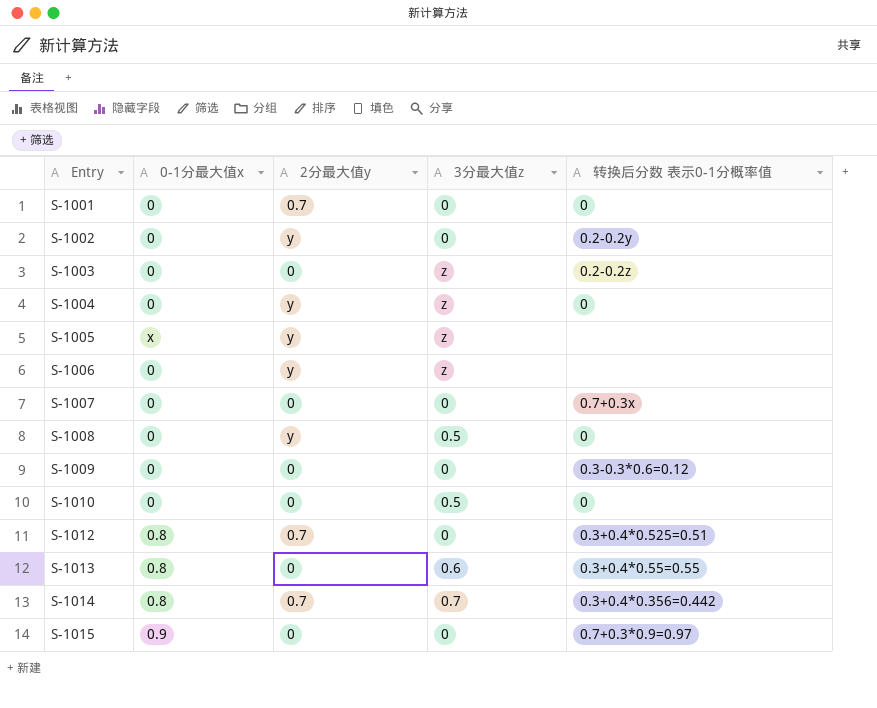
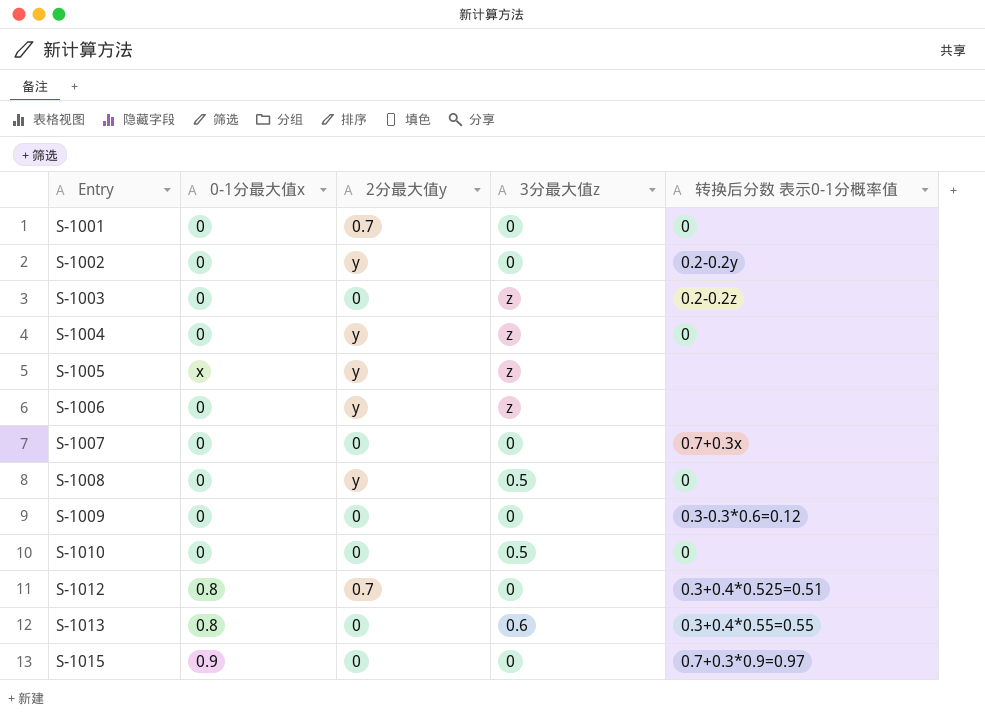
row S-1014: 0.8 | 0.7 | 0.7 | 0.3+0.4*0.356=0.442 -> none

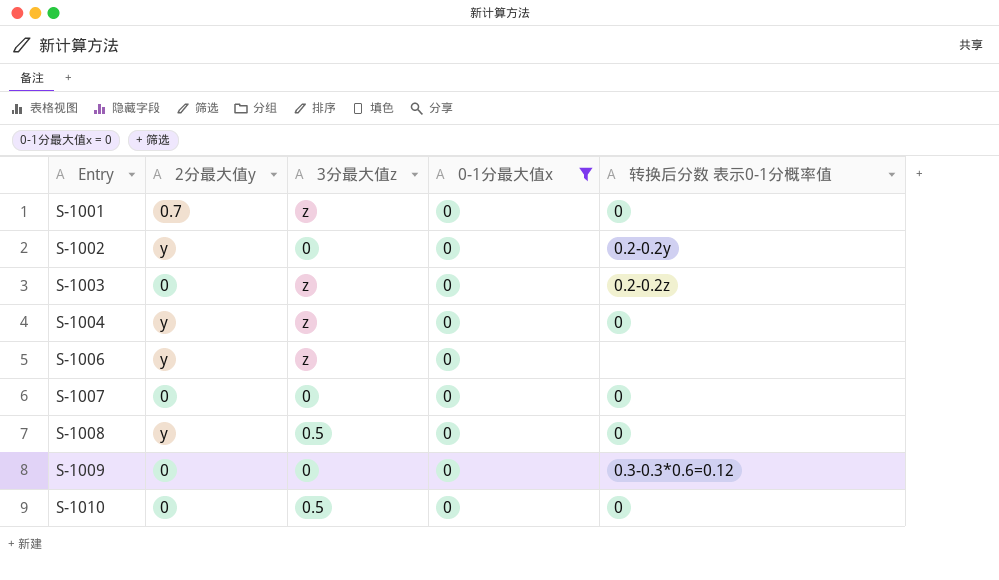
filter: none -> 0-1分最大值x = 0
column 0-1分最大值x | position: 2 -> 4
S-1001 | 3分最大值z: 0 -> z
S-1007 | 转换后分数 表示0-1分概率值: 0.7+0.3x -> 0

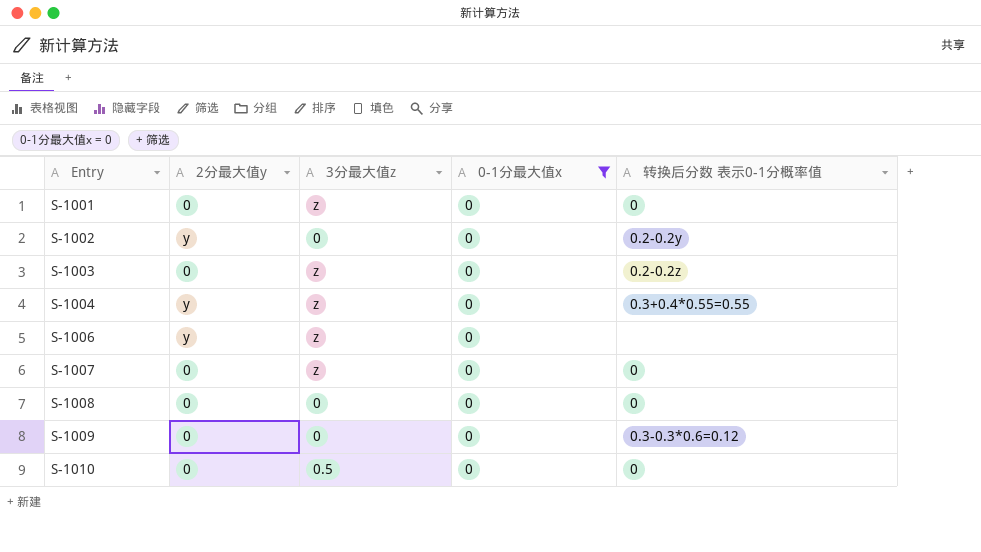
S-1001 | 2分最大值y: 0.7 -> 0
S-1004 | 转换后分数 表示0-1分概率值: 0 -> 0.3+0.4*0.55=0.55
S-1007 | 3分最大值z: 0 -> z
S-1008 | 2分最大值y: y -> 0
S-1008 | 3分最大值z: 0.5 -> 0

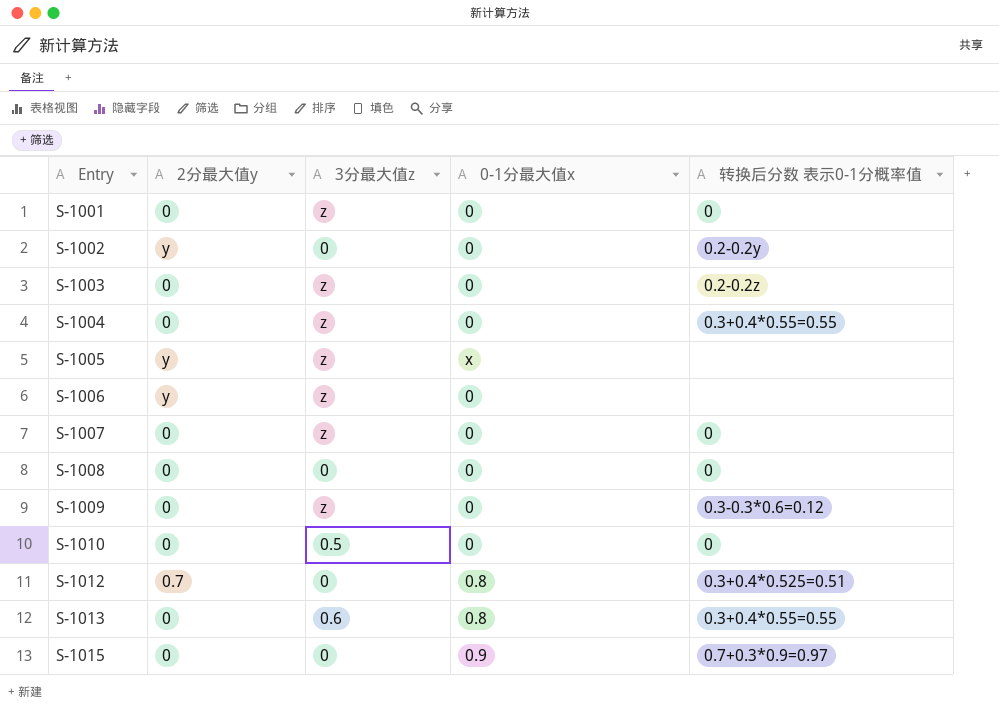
filter: 0-1分最大值x = 0 -> none
S-1004 | 2分最大值y: y -> 0
S-1009 | 3分最大值z: 0 -> z

